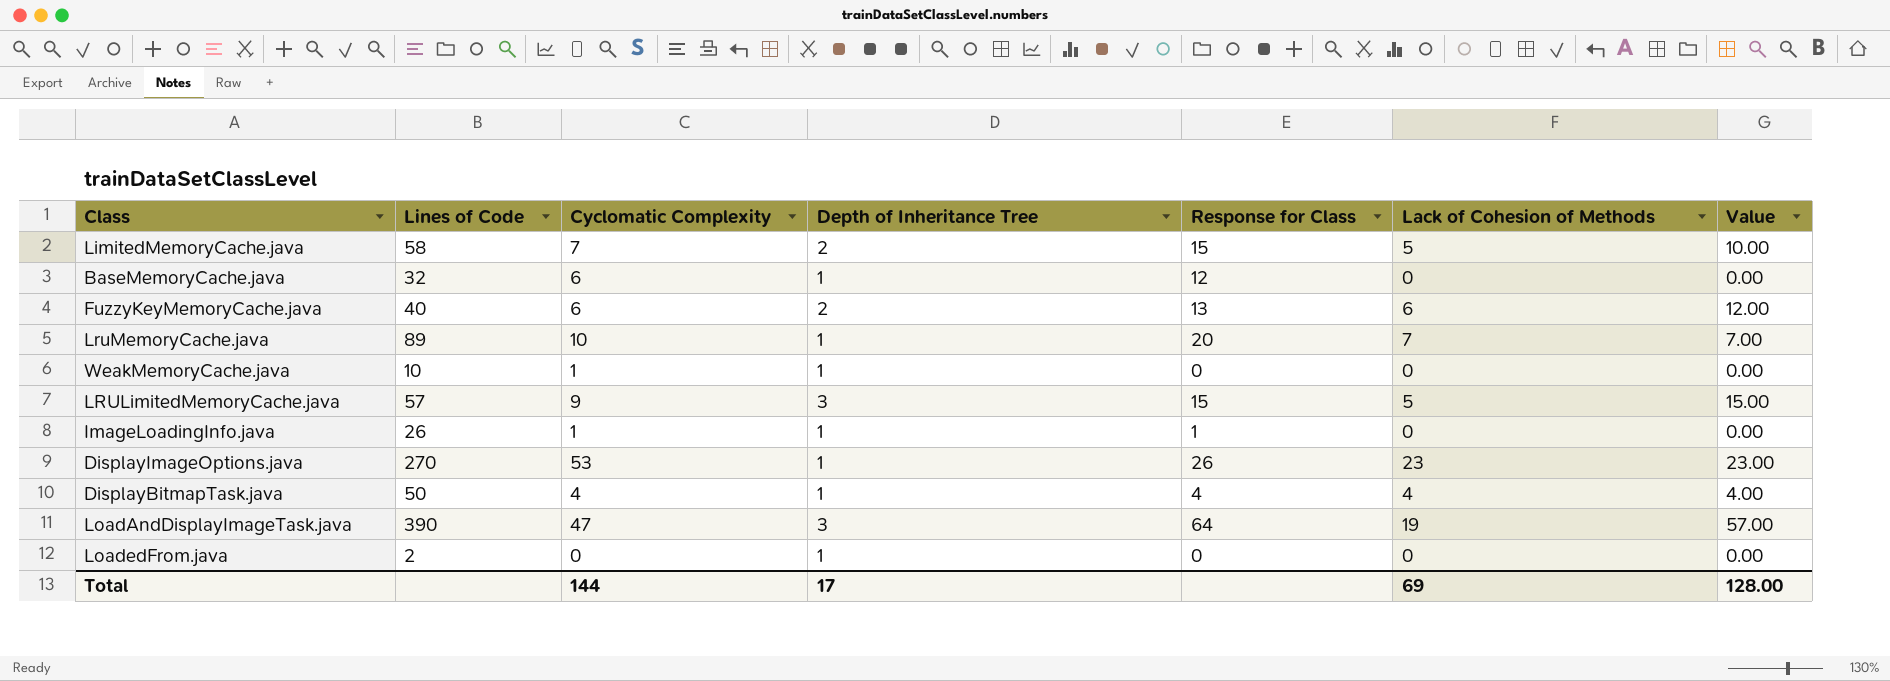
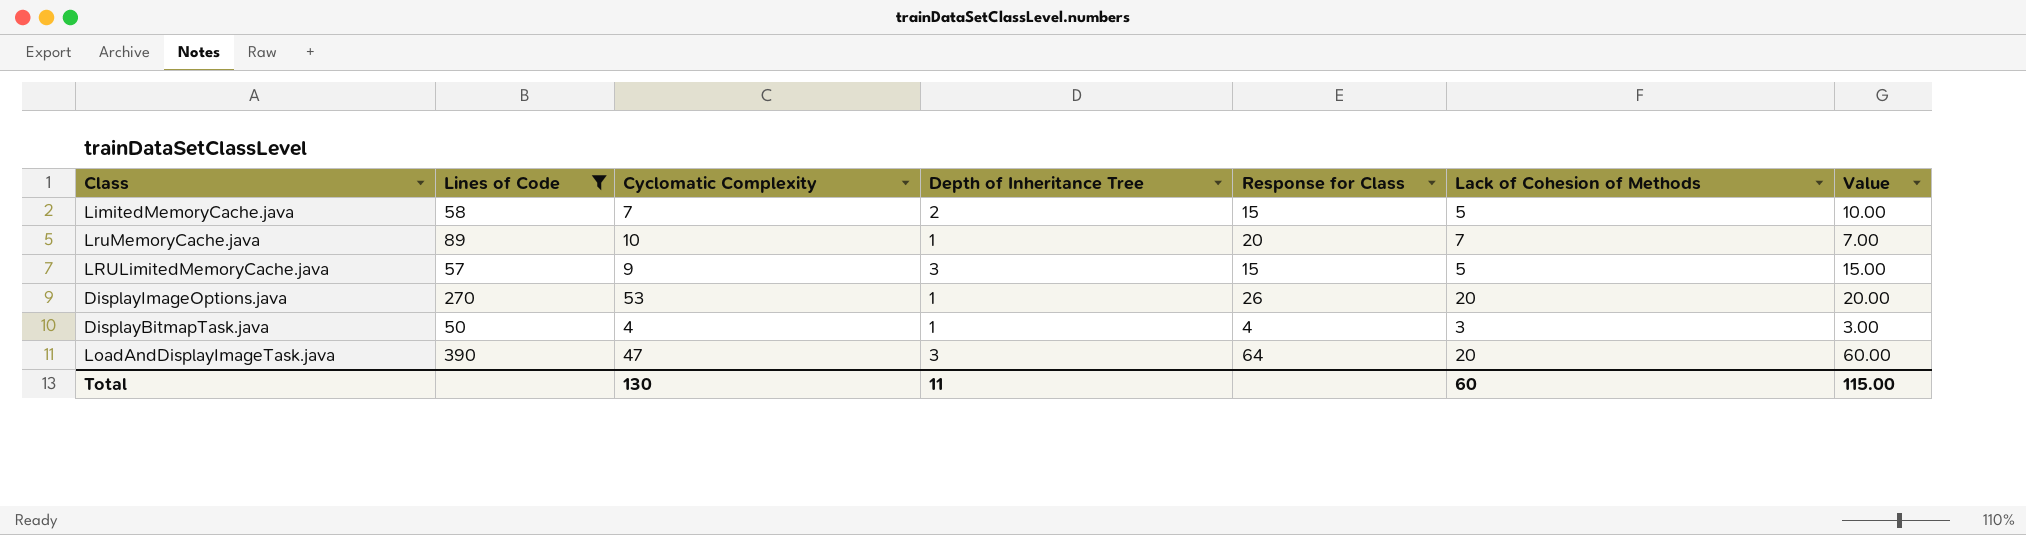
filter: none -> Lines of Code >= 50
DisplayImageOptions.java | Lack of Cohesion of Methods: 23 -> 20
DisplayImageOptions.java | Value: 23.00 -> 20.00
DisplayBitmapTask.java | Lack of Cohesion of Methods: 4 -> 3
DisplayBitmapTask.java | Value: 4.00 -> 3.00
LoadAndDisplayImageTask.java | Lack of Cohesion of Methods: 19 -> 20
LoadAndDisplayImageTask.java | Value: 57.00 -> 60.00
Total | Cyclomatic Complexity: 144 -> 130
Total | Depth of Inheritance Tree: 17 -> 11
Total | Lack of Cohesion of Methods: 69 -> 60
Total | Value: 128.00 -> 115.00

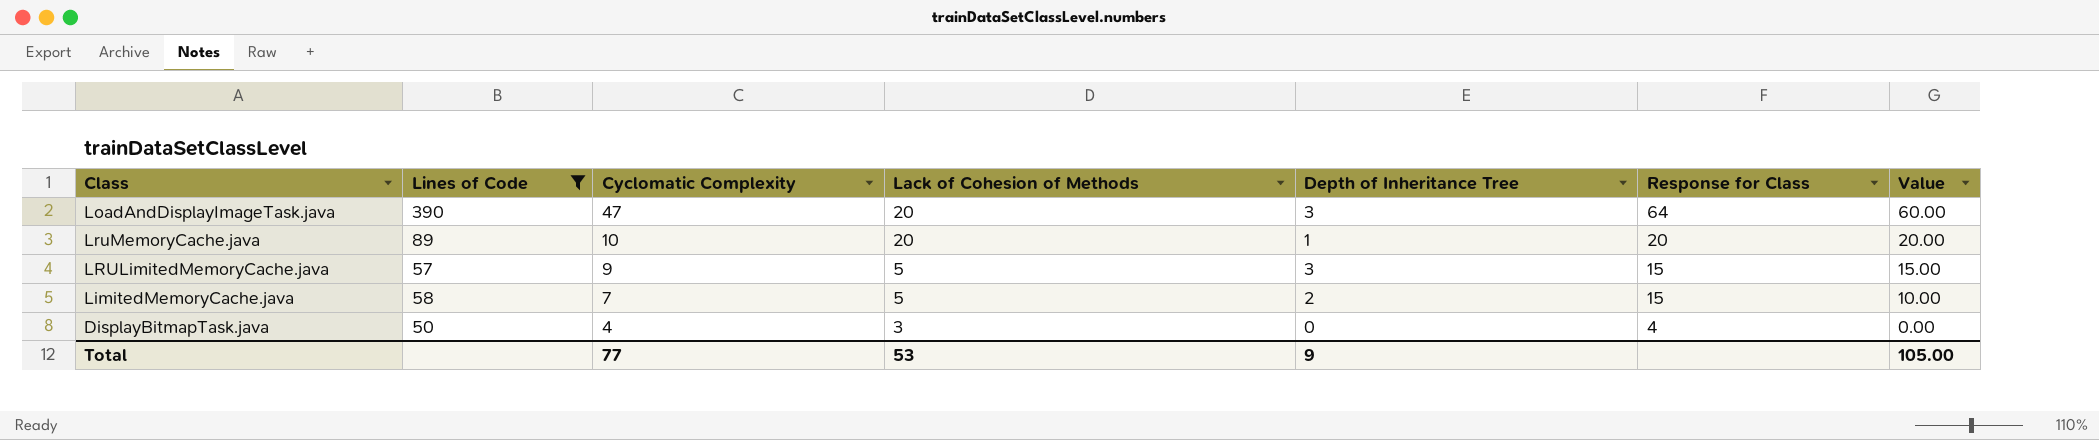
row order: none -> Cyclomatic Complexity descending
column Lack of Cohesion of Methods | position: 6 -> 4
row DisplayImageOptions.java: 270 | 53 | 1 | 26 | 20 | 20.00 -> none
LruMemoryCache.java | Lack of Cohesion of Methods: 7 -> 20
LruMemoryCache.java | Value: 7.00 -> 20.00
DisplayBitmapTask.java | Depth of Inheritance Tree: 1 -> 0
DisplayBitmapTask.java | Value: 3.00 -> 0.00
Total | Cyclomatic Complexity: 130 -> 77
Total | Lack of Cohesion of Methods: 60 -> 53
Total | Depth of Inheritance Tree: 11 -> 9
Total | Value: 115.00 -> 105.00

